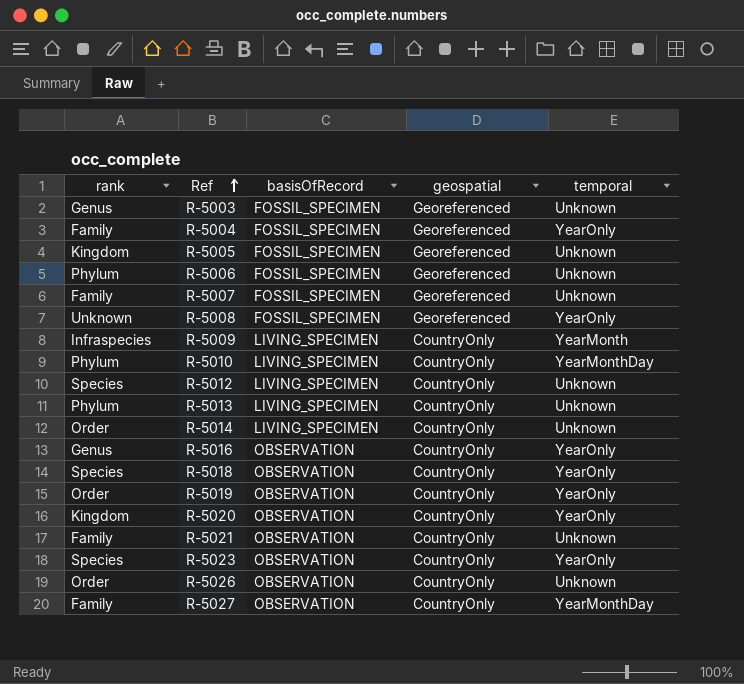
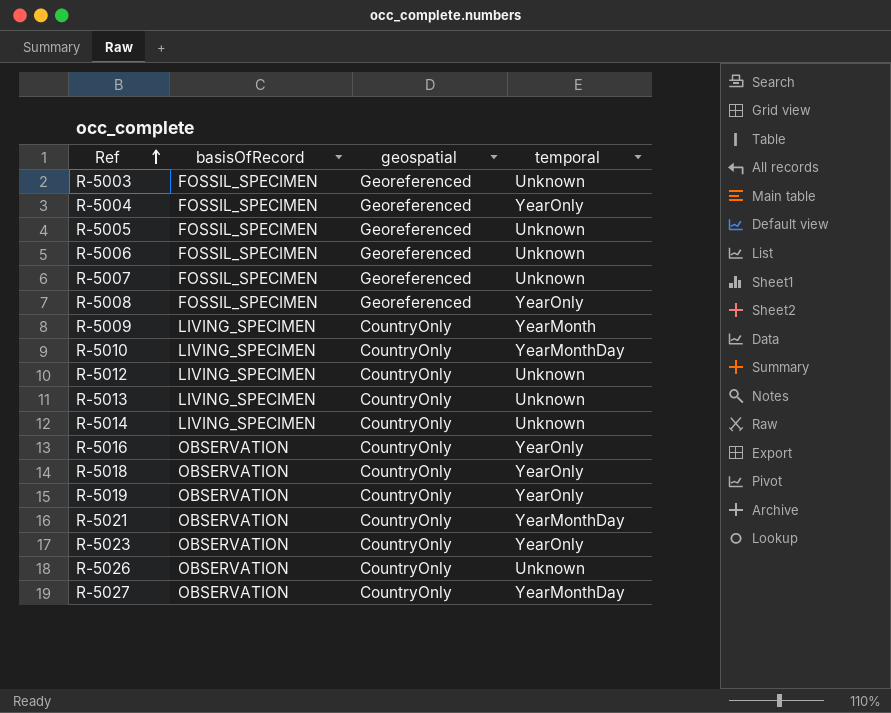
column rank | position: 1 -> none
row R-5020: Kingdom | OBSERVATION | CountryOnly | YearOnly -> none
R-5021 | temporal: Unknown -> YearMonthDay

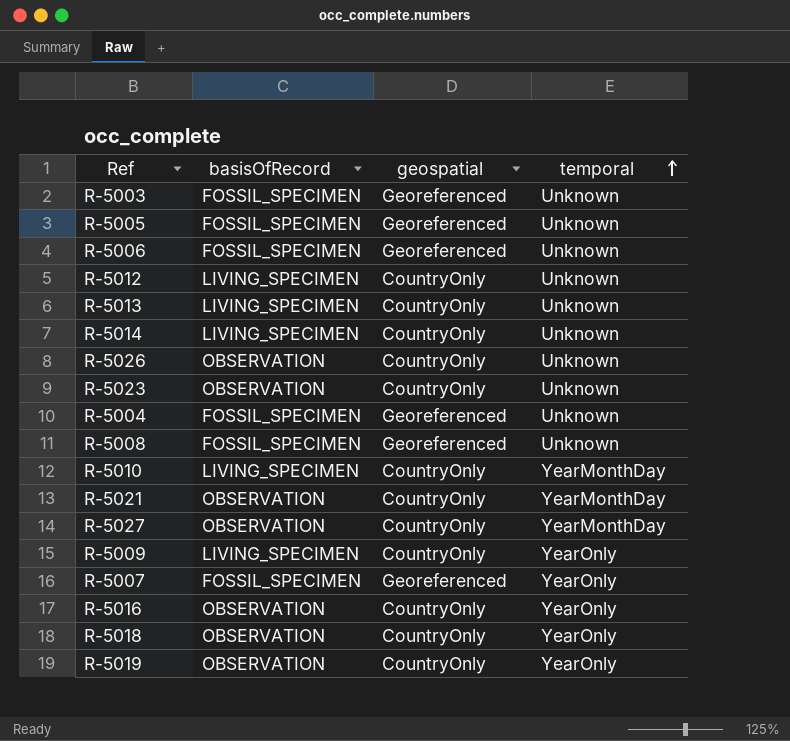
row order: Ref ascending -> temporal ascending
R-5023 | temporal: YearOnly -> Unknown
R-5004 | temporal: YearOnly -> Unknown
R-5008 | temporal: YearOnly -> Unknown
R-5009 | temporal: YearMonth -> YearOnly
R-5007 | temporal: Unknown -> YearOnly

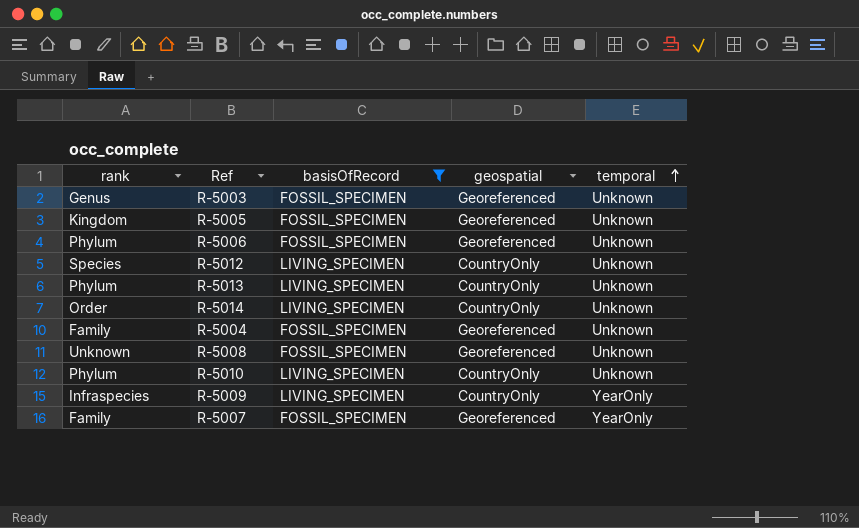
filter: none -> basisOfRecord != OBSERVATION
column rank | position: none -> 1
R-5010 | temporal: YearMonthDay -> Unknown

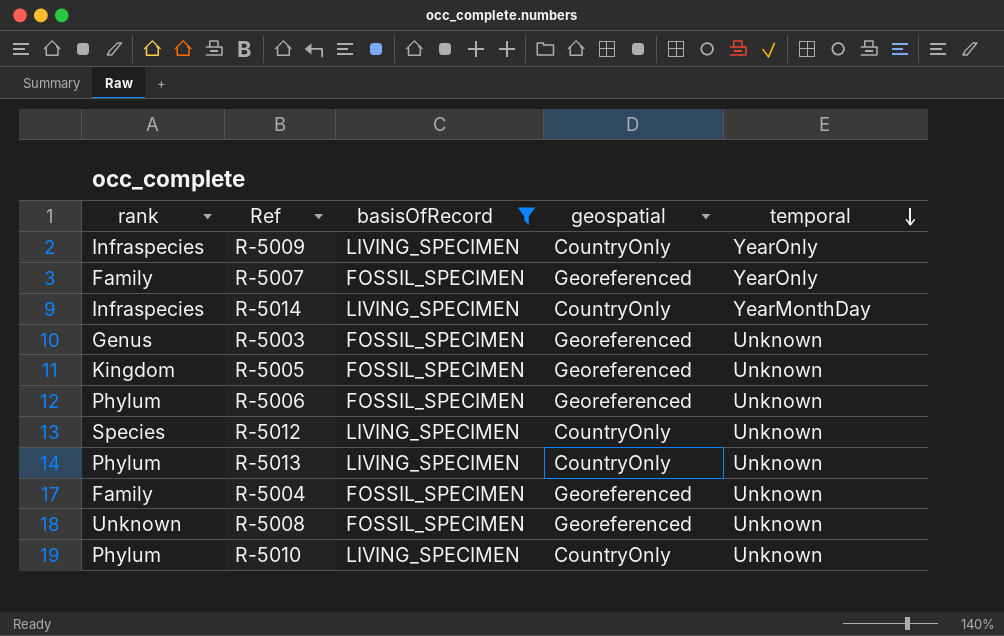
row order: temporal ascending -> temporal descending
R-5014 | rank: Order -> Infraspecies
R-5014 | temporal: Unknown -> YearMonthDay

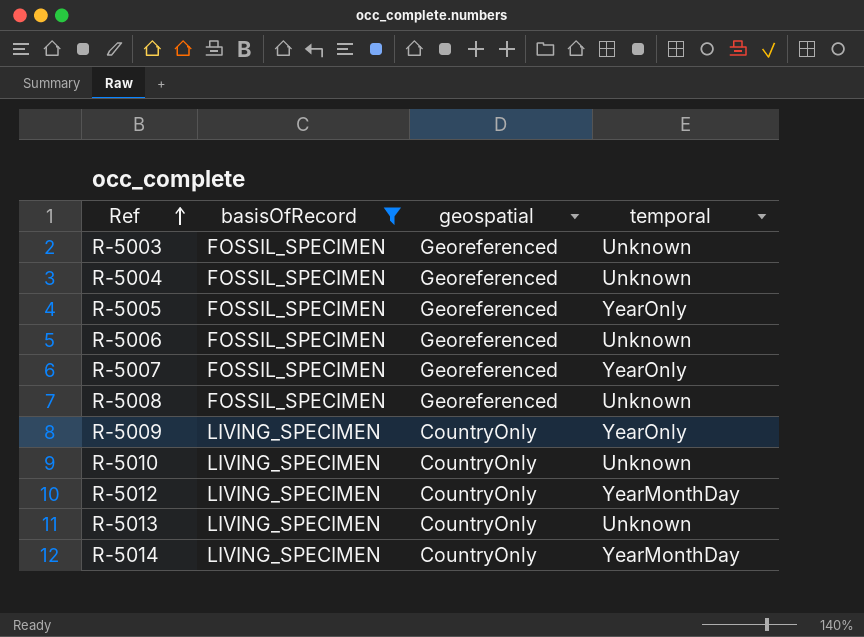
row order: temporal descending -> Ref ascending
column rank | position: 1 -> none
R-5005 | temporal: Unknown -> YearOnly
R-5012 | temporal: Unknown -> YearMonthDay

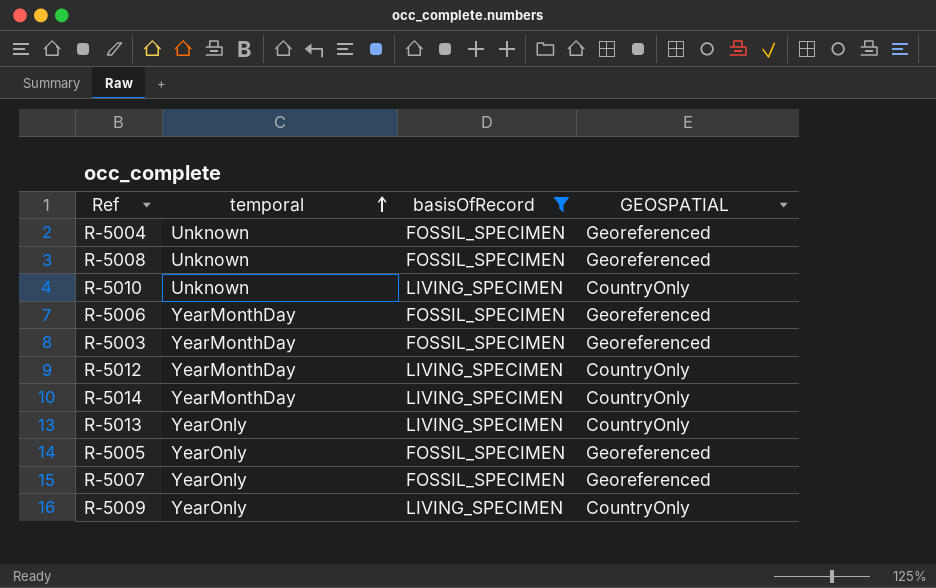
row order: Ref ascending -> temporal ascending
column temporal | position: 4 -> 2
column name: geospatial -> GEOSPATIAL
R-5006 | temporal: Unknown -> YearMonthDay
R-5003 | temporal: Unknown -> YearMonthDay
R-5013 | temporal: Unknown -> YearOnly

